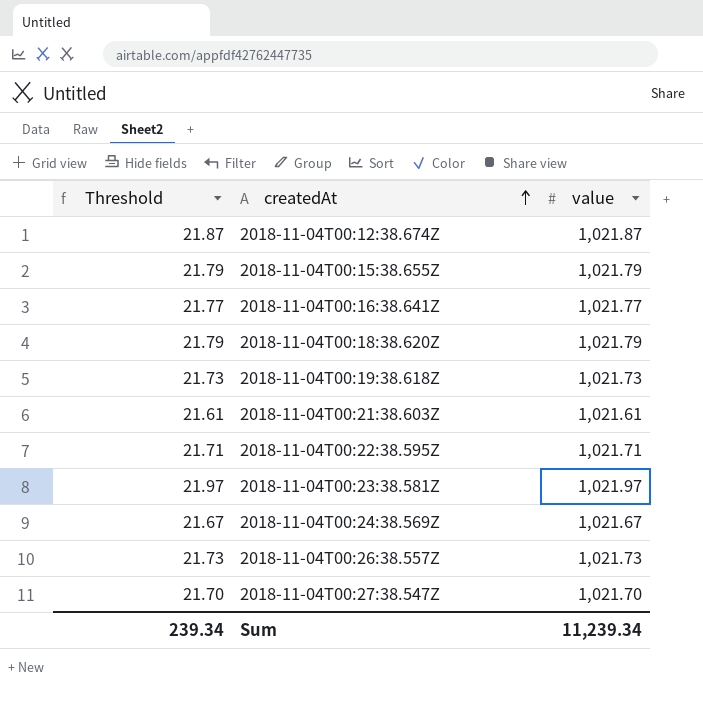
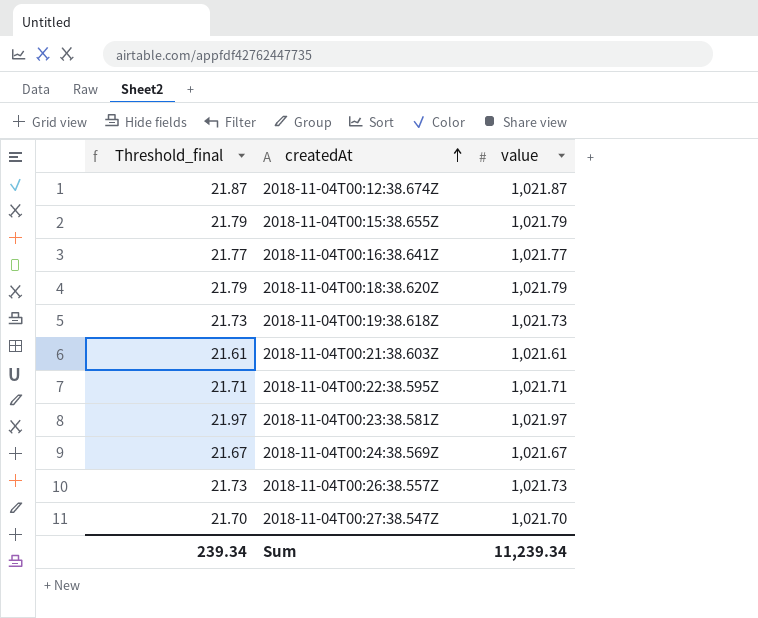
column name: Threshold -> Threshold_final

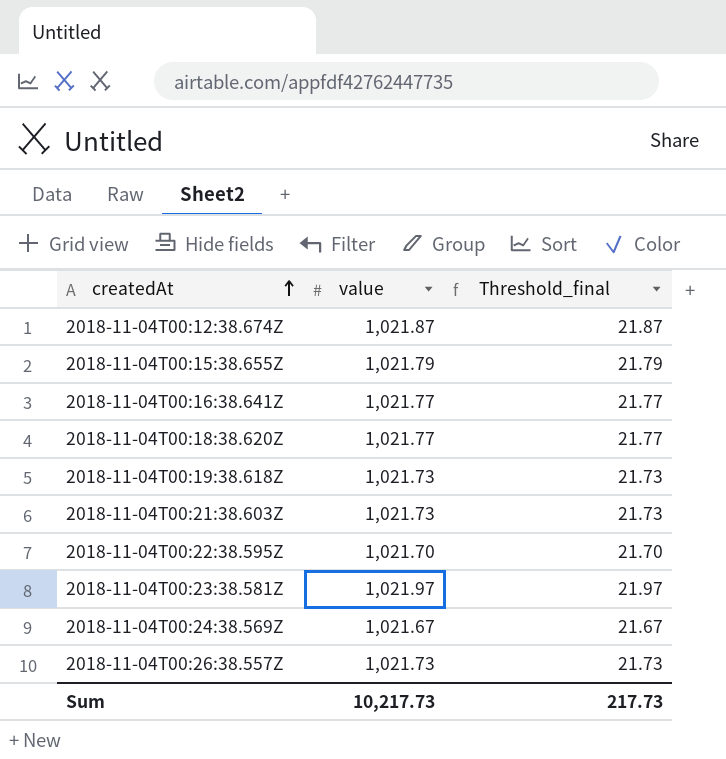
column Threshold_final | position: 1 -> 3
row 2018-11-04T00:27:38.547Z: 21.70 | 1,021.70 -> none
2018-11-04T00:18:38.620Z | value: 1,021.79 -> 1,021.77
2018-11-04T00:18:38.620Z | Threshold_final: 21.79 -> 21.77
2018-11-04T00:21:38.603Z | value: 1,021.61 -> 1,021.73
2018-11-04T00:21:38.603Z | Threshold_final: 21.61 -> 21.73
2018-11-04T00:22:38.595Z | value: 1,021.71 -> 1,021.70
2018-11-04T00:22:38.595Z | Threshold_final: 21.71 -> 21.70
Sum | value: 11,239.34 -> 10,217.73
Sum | Threshold_final: 239.34 -> 217.73

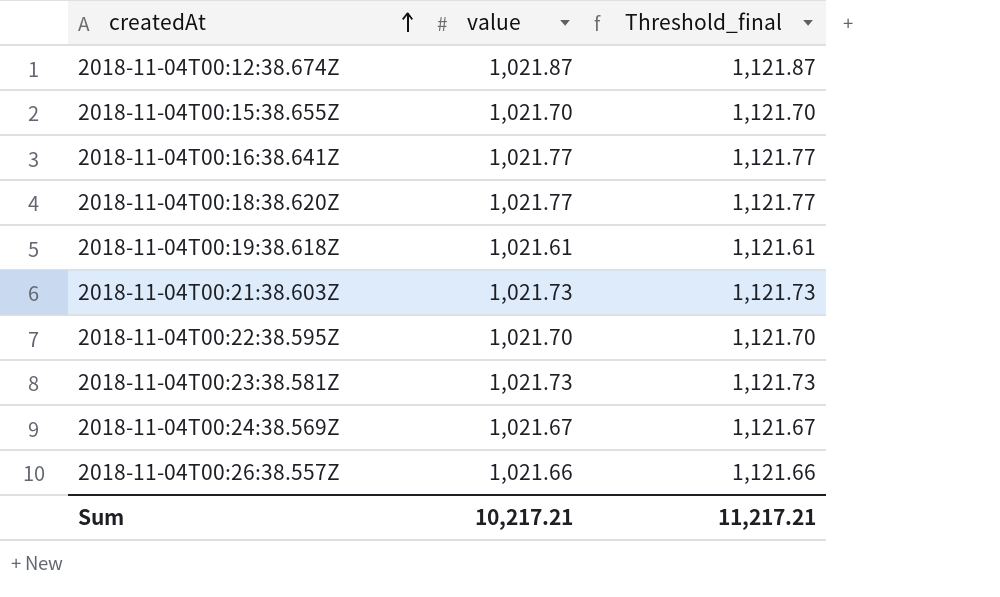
column Threshold_final | formula: [value] - 1000 -> [value] + 100
2018-11-04T00:15:38.655Z | value: 1,021.79 -> 1,021.70
2018-11-04T00:19:38.618Z | value: 1,021.73 -> 1,021.61
2018-11-04T00:23:38.581Z | value: 1,021.97 -> 1,021.73
2018-11-04T00:26:38.557Z | value: 1,021.73 -> 1,021.66
Sum | value: 10,217.73 -> 10,217.21
Sum | Threshold_final: 217.73 -> 11,217.21

